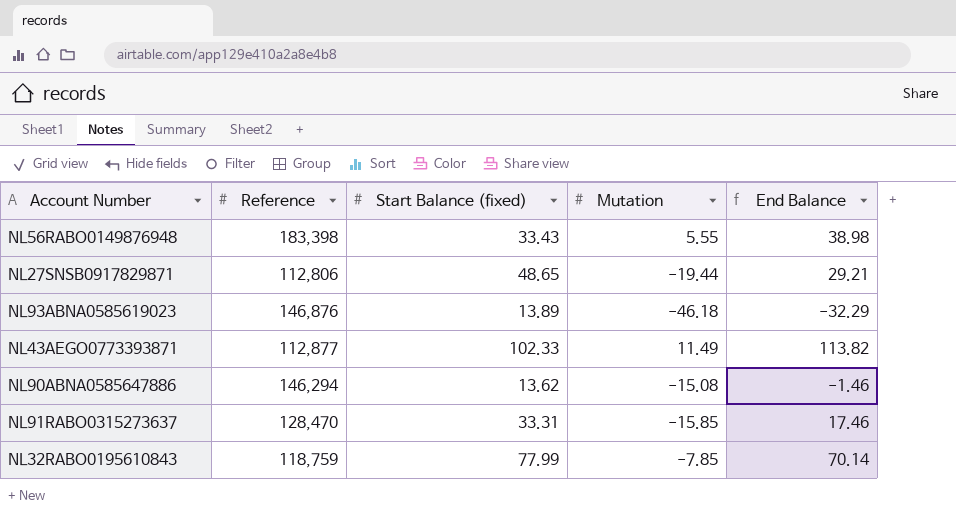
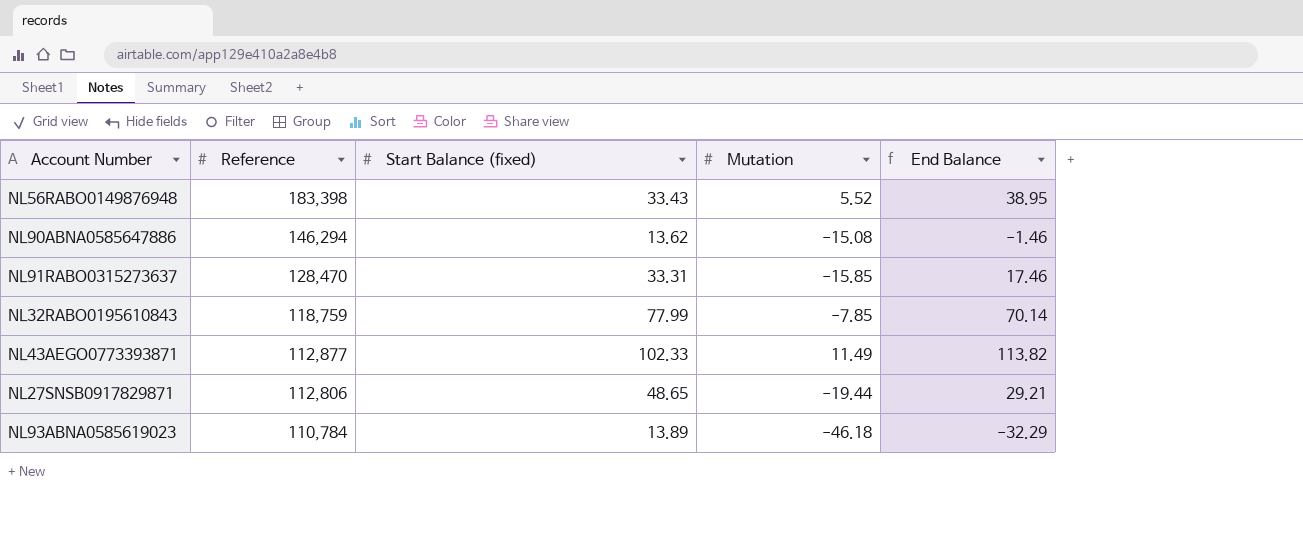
row order: none -> Reference descending
NL56RABO0149876948 | Mutation: 5.55 -> 5.52
NL56RABO0149876948 | End Balance: 38.98 -> 38.95
NL93ABNA0585619023 | Reference: 146,876 -> 110,784

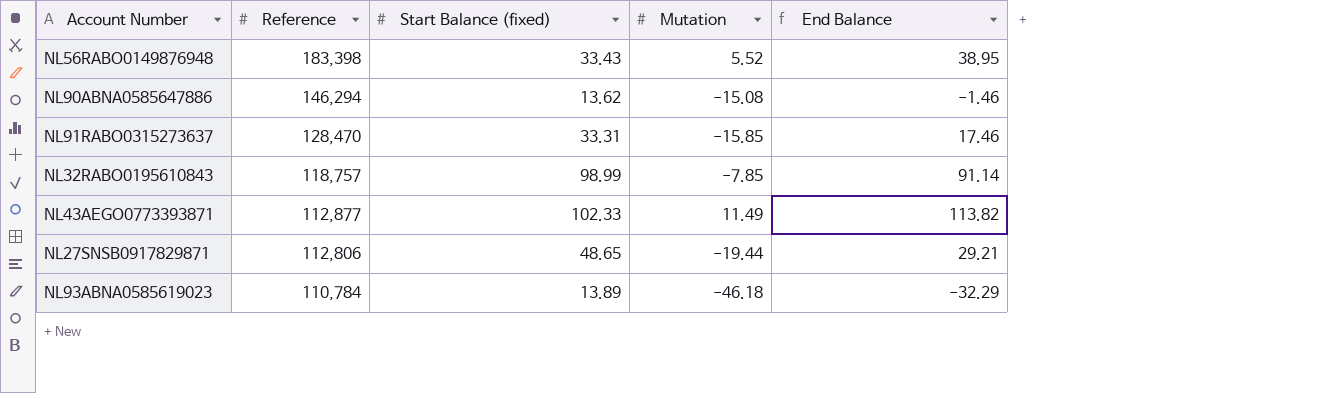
NL32RABO0195610843 | Reference: 118,759 -> 118,757
NL32RABO0195610843 | Start Balance (fixed): 77.99 -> 98.99
NL32RABO0195610843 | End Balance: 70.14 -> 91.14

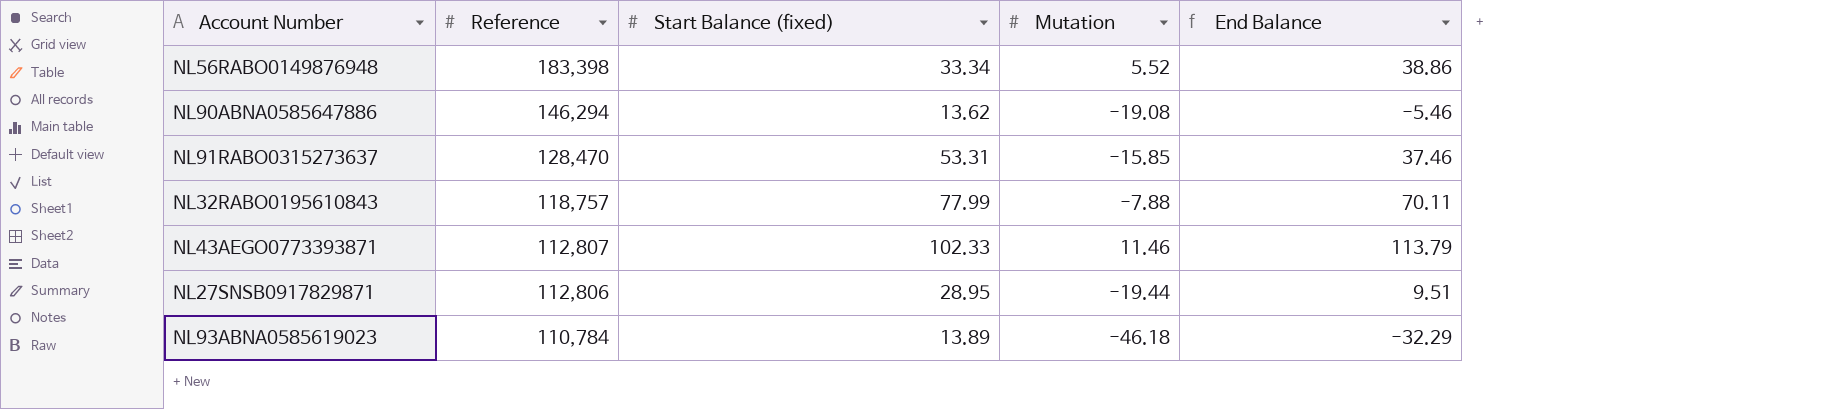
NL56RABO0149876948 | Start Balance (fixed): 33.43 -> 33.34
NL56RABO0149876948 | End Balance: 38.95 -> 38.86
NL90ABNA0585647886 | Mutation: -15.08 -> -19.08
NL90ABNA0585647886 | End Balance: -1.46 -> -5.46
NL91RABO0315273637 | Start Balance (fixed): 33.31 -> 53.31
NL91RABO0315273637 | End Balance: 17.46 -> 37.46
NL32RABO0195610843 | Start Balance (fixed): 98.99 -> 77.99
NL32RABO0195610843 | Mutation: -7.85 -> -7.88
NL32RABO0195610843 | End Balance: 91.14 -> 70.11
NL43AEGO0773393871 | Reference: 112,877 -> 112,807
NL43AEGO0773393871 | Mutation: 11.49 -> 11.46
NL43AEGO0773393871 | End Balance: 113.82 -> 113.79
NL27SNSB0917829871 | Start Balance (fixed): 48.65 -> 28.95
NL27SNSB0917829871 | End Balance: 29.21 -> 9.51

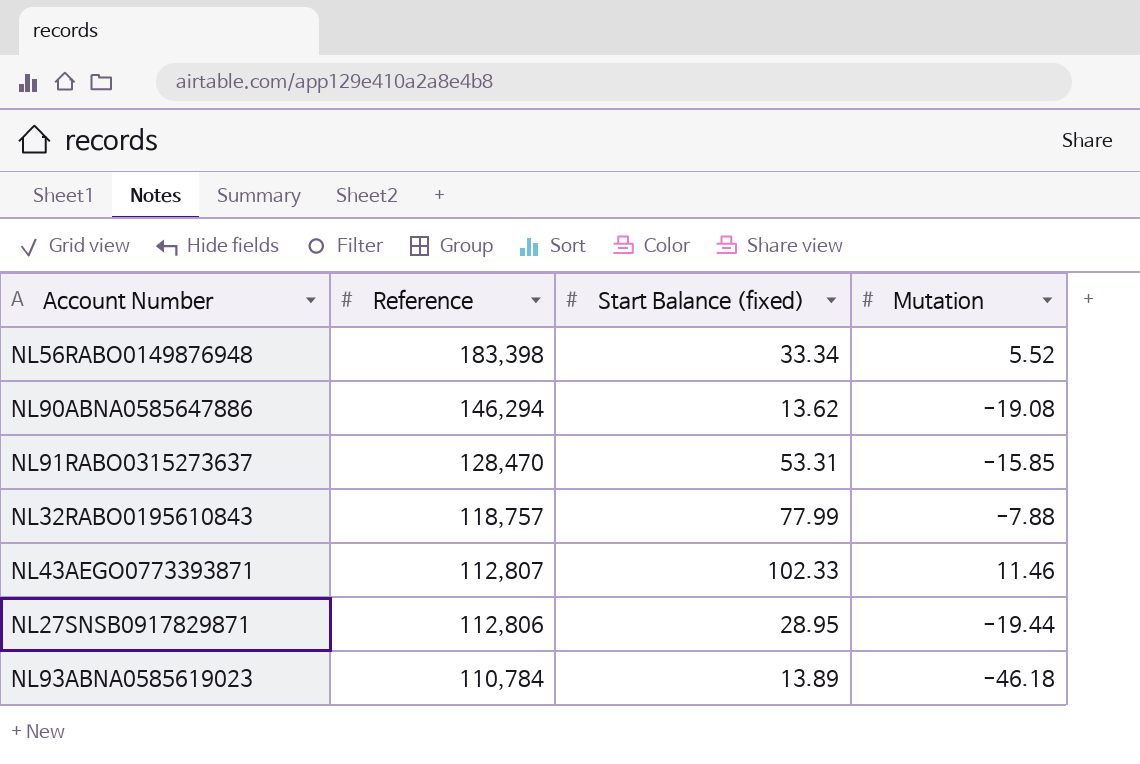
column End Balance | formula: [Start Balance (fixed)] + [Mutation] -> none

